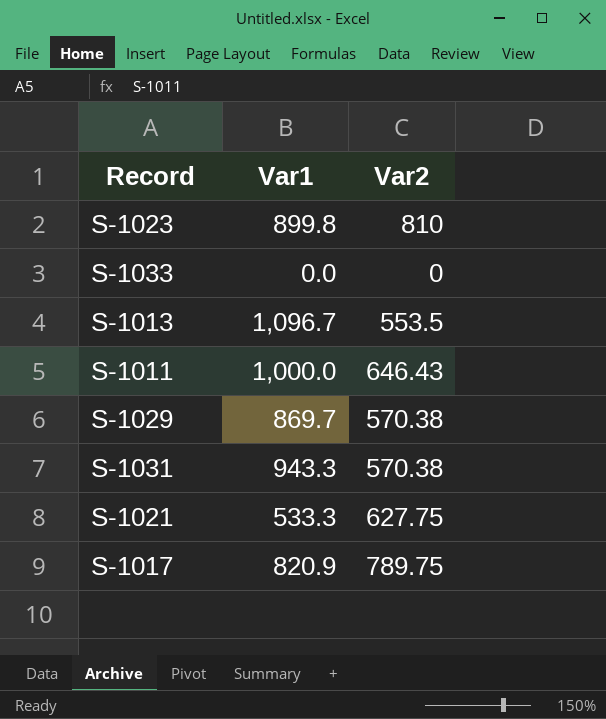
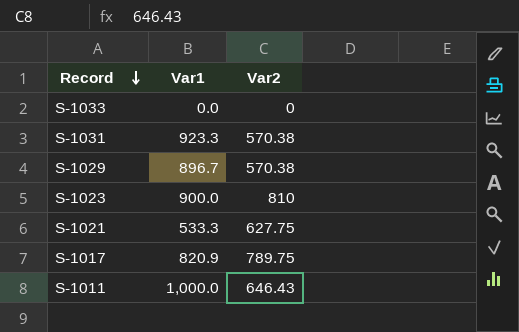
row order: none -> Record descending
row S-1013: 1,096.7 | 553.5 -> none
S-1031 | Var1: 943.3 -> 923.3
S-1029 | Var1: 869.7 -> 896.7
S-1023 | Var1: 899.8 -> 900.0

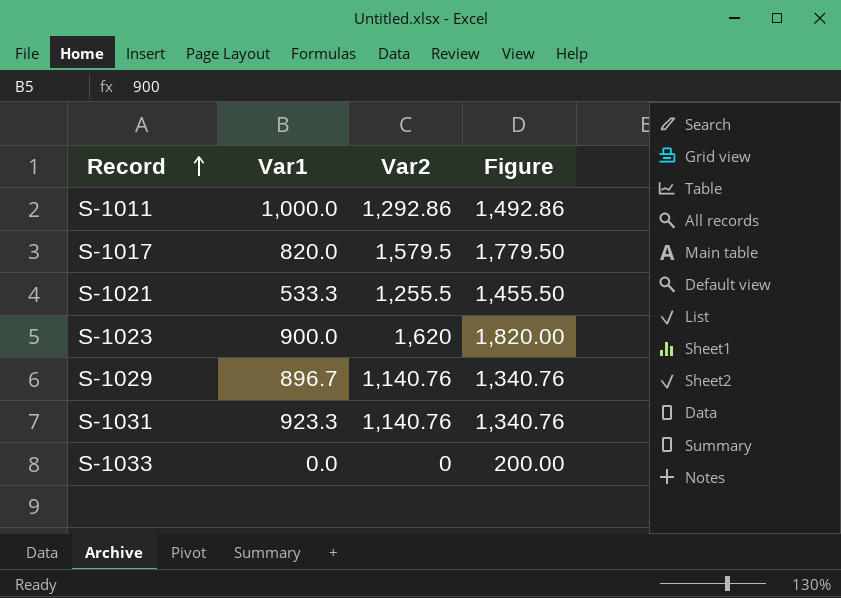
row order: Record descending -> Record ascending
column Figure | formula: none -> [Var2] + 200
S-1011 | Var2: 646.43 -> 1,292.86
S-1017 | Var1: 820.9 -> 820.0
S-1017 | Var2: 789.75 -> 1,579.5
S-1021 | Var2: 627.75 -> 1,255.5
S-1023 | Var2: 810 -> 1,620
S-1029 | Var2: 570.38 -> 1,140.76
S-1031 | Var2: 570.38 -> 1,140.76

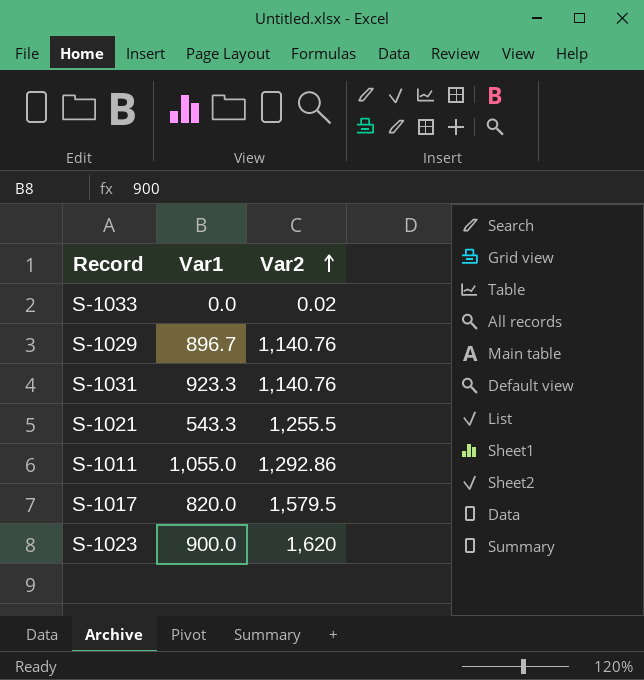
row order: Record ascending -> Var2 ascending
column Figure | formula: [Var2] + 200 -> none
S-1033 | Var2: 0 -> 0.02
S-1021 | Var1: 533.3 -> 543.3
S-1011 | Var1: 1,000.0 -> 1,055.0

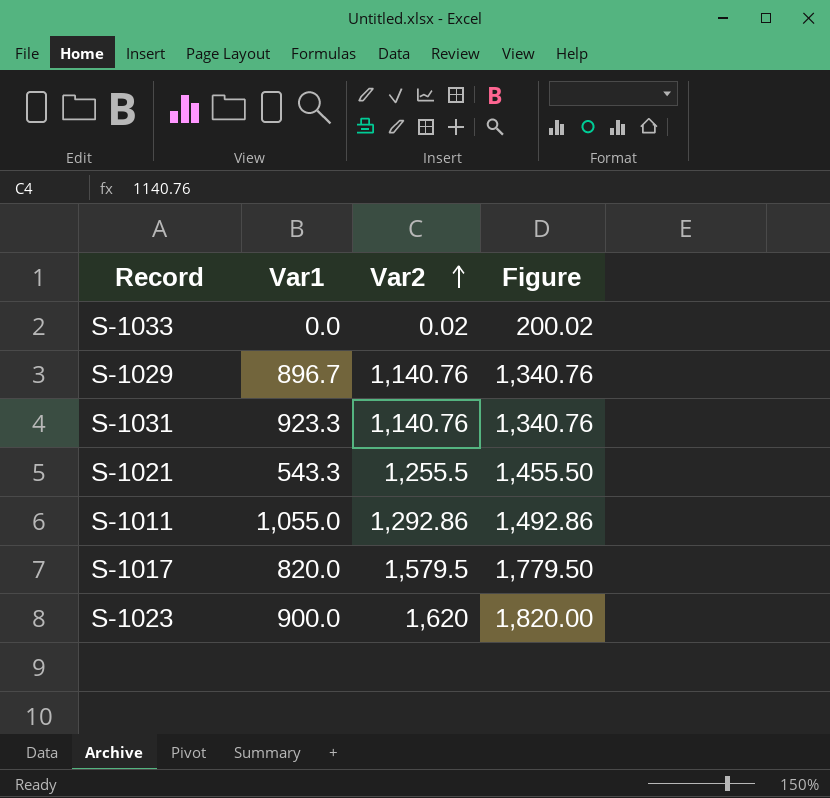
column Figure | formula: none -> [Var2] + 200

